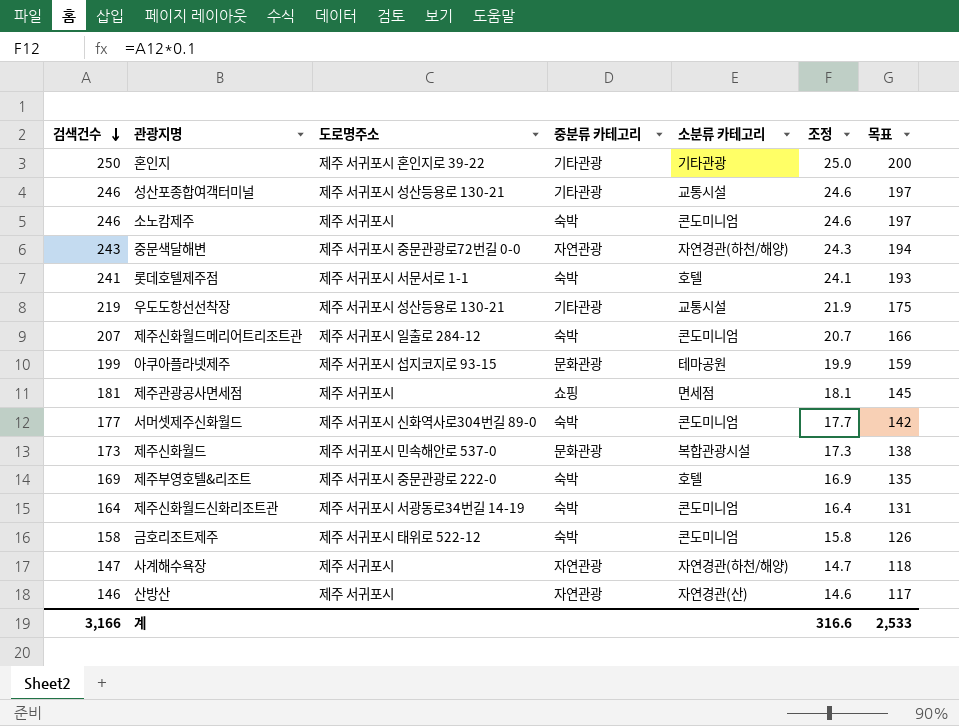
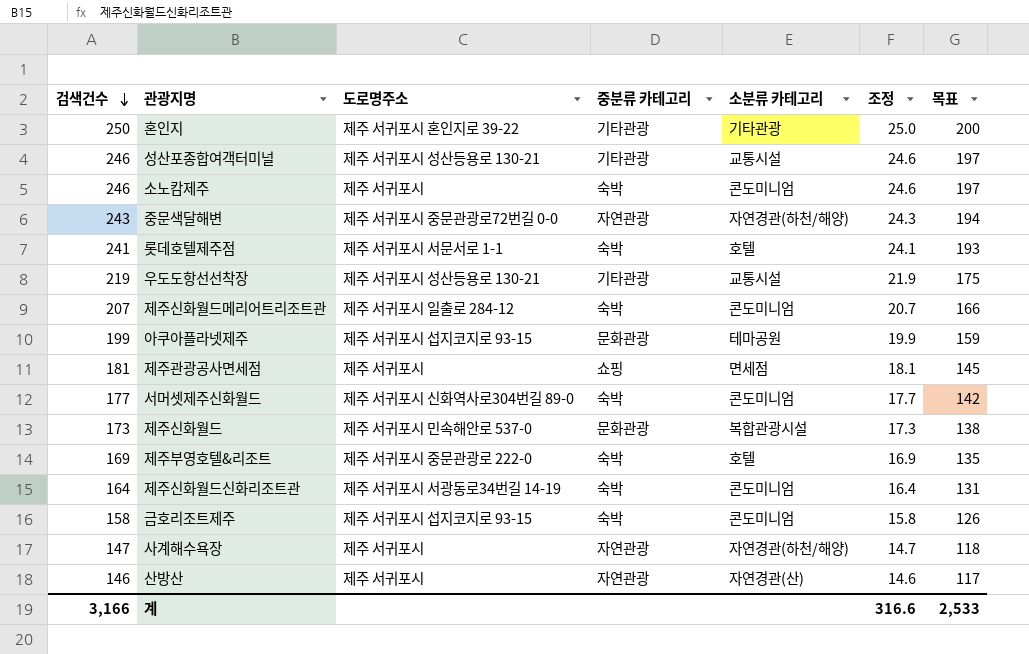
금호리조트제주 | 도로명주소: 제주 서귀포시 태위로 522-12 -> 제주 서귀포시 섭지코지로 93-15

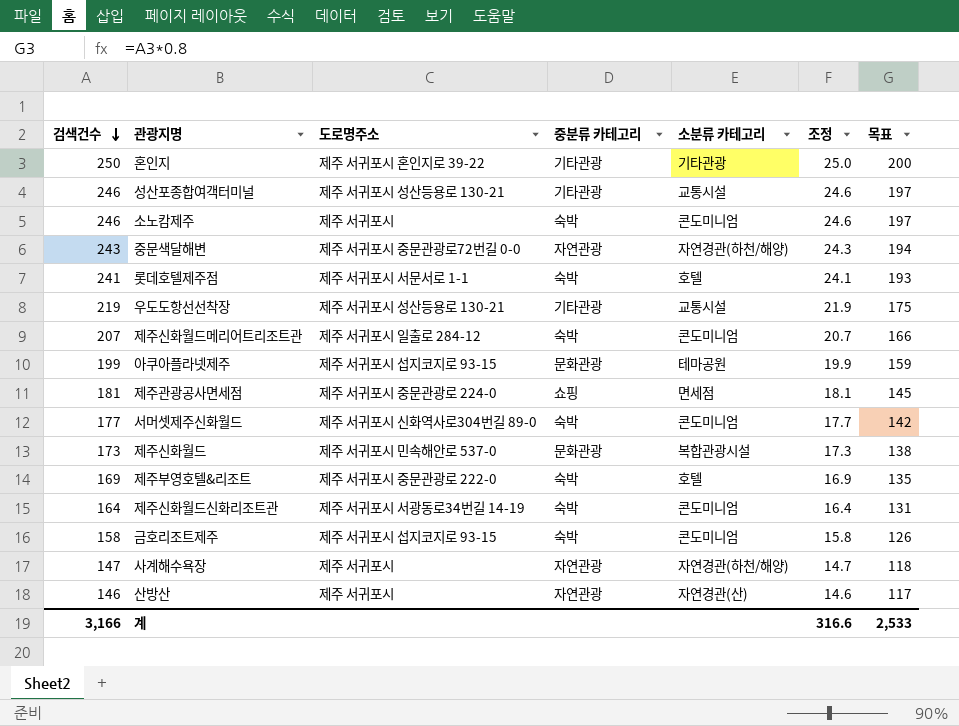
제주관광공사면세점 | 도로명주소: 제주 서귀포시 -> 제주 서귀포시 중문관광로 224-0

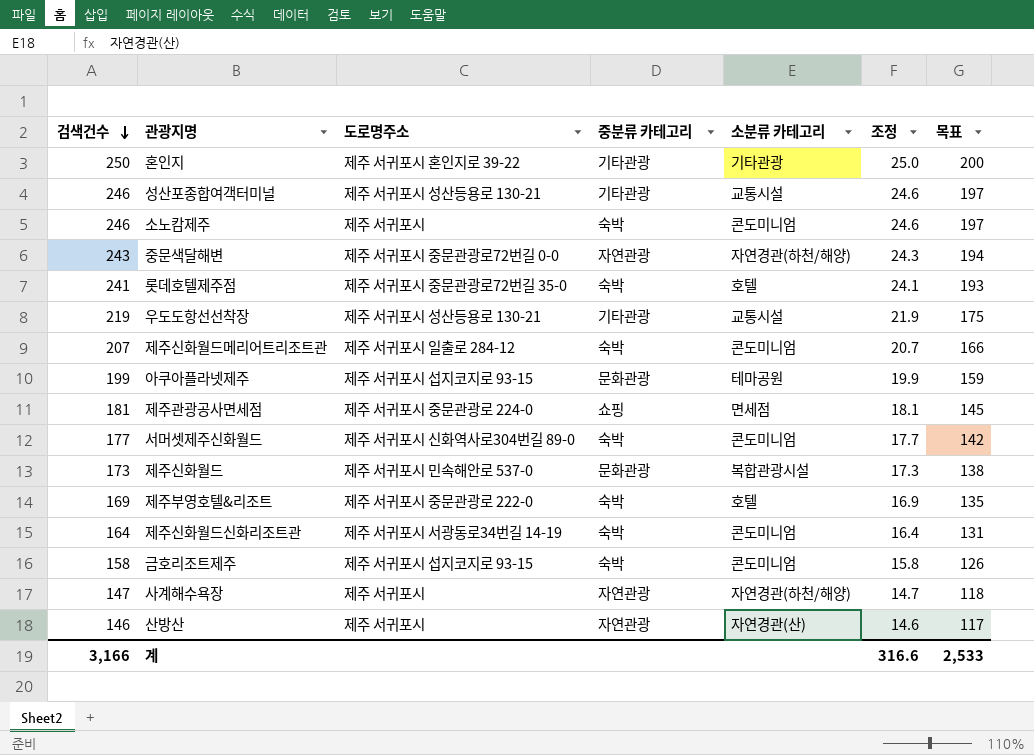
롯데호텔제주점 | 도로명주소: 제주 서귀포시 서문서로 1-1 -> 제주 서귀포시 중문관광로72번길 35-0

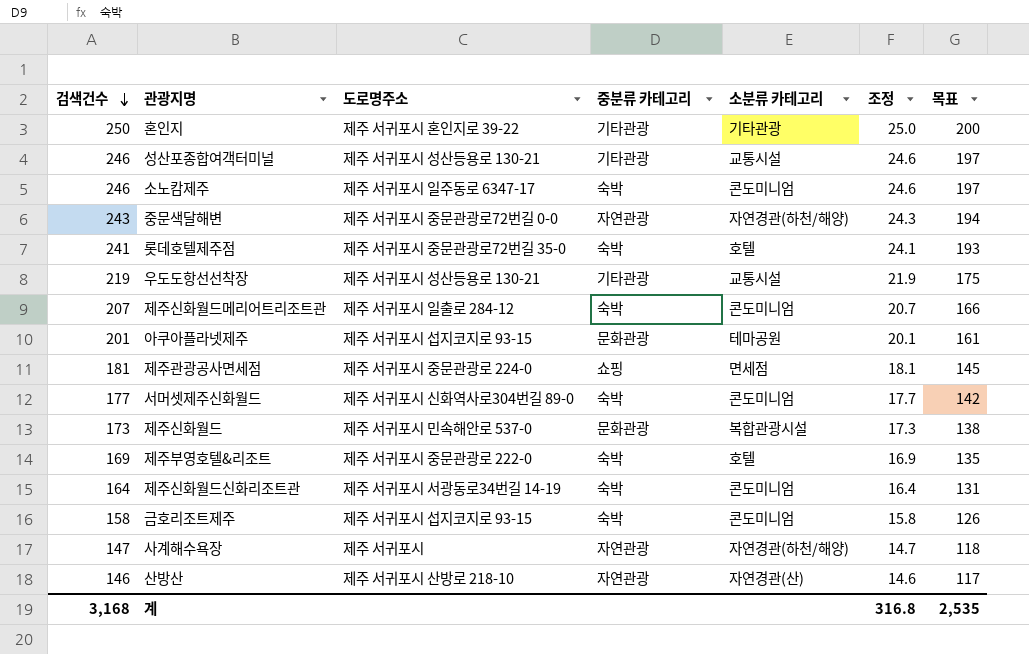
소노캄제주 | 도로명주소: 제주 서귀포시 -> 제주 서귀포시 일주동로 6347-17
아쿠아플라넷제주 | 검색건수: 199 -> 201
아쿠아플라넷제주 | 조정: 19.9 -> 20.1
아쿠아플라넷제주 | 목표: 159 -> 161
산방산 | 도로명주소: 제주 서귀포시 -> 제주 서귀포시 산방로 218-10
계 | 검색건수: 3,166 -> 3,168
계 | 조정: 316.6 -> 316.8
계 | 목표: 2,533 -> 2,535

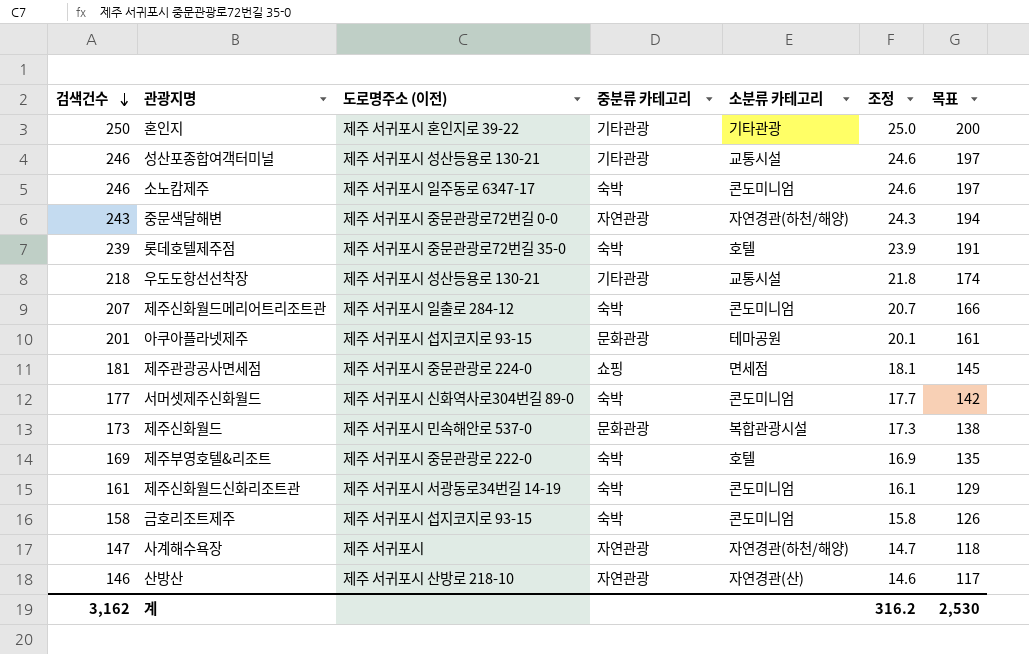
column name: 도로명주소 -> 도로명주소 (이전)
롯데호텔제주점 | 검색건수: 241 -> 239
롯데호텔제주점 | 조정: 24.1 -> 23.9
롯데호텔제주점 | 목표: 193 -> 191
우도도항선선착장 | 검색건수: 219 -> 218
우도도항선선착장 | 조정: 21.9 -> 21.8
우도도항선선착장 | 목표: 175 -> 174
제주신화월드신화리조트관 | 검색건수: 164 -> 161
제주신화월드신화리조트관 | 조정: 16.4 -> 16.1
제주신화월드신화리조트관 | 목표: 131 -> 129
계 | 검색건수: 3,168 -> 3,162
계 | 조정: 316.8 -> 316.2
계 | 목표: 2,535 -> 2,530

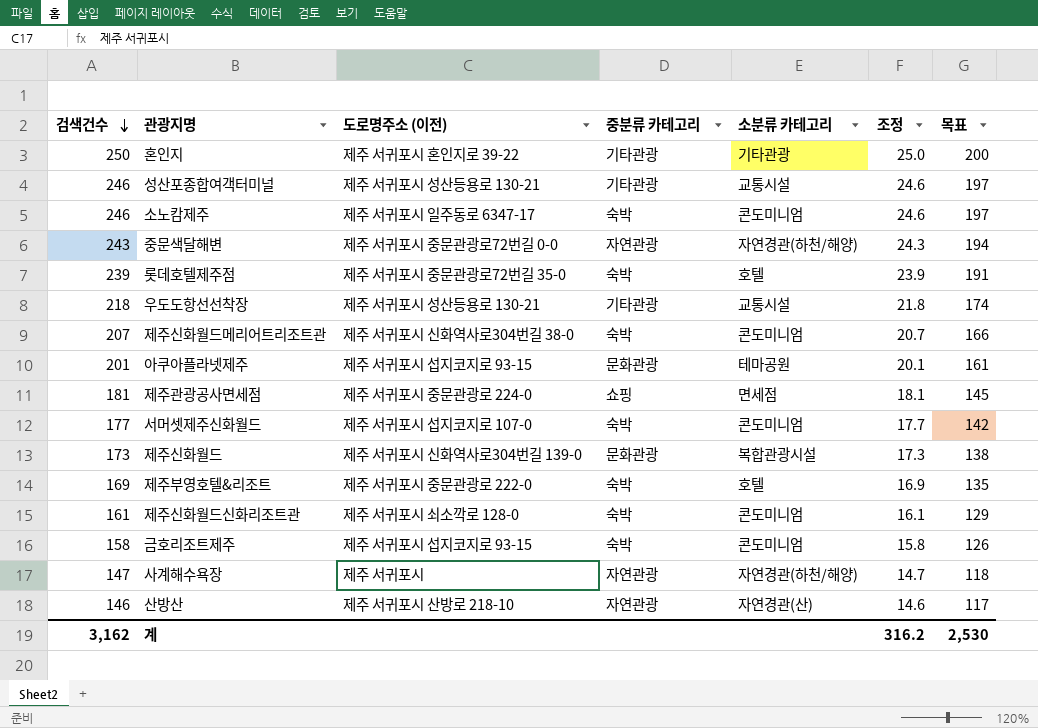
제주신화월드메리어트리조트관 | 도로명주소 (이전): 제주 서귀포시 일출로 284-12 -> 제주 서귀포시 신화역사로304번길 38-0
서머셋제주신화월드 | 도로명주소 (이전): 제주 서귀포시 신화역사로304번길 89-0 -> 제주 서귀포시 섭지코지로 107-0
제주신화월드 | 도로명주소 (이전): 제주 서귀포시 민속해안로 537-0 -> 제주 서귀포시 신화역사로304번길 139-0
제주신화월드신화리조트관 | 도로명주소 (이전): 제주 서귀포시 서광동로34번길 14-19 -> 제주 서귀포시 쇠소깍로 128-0

